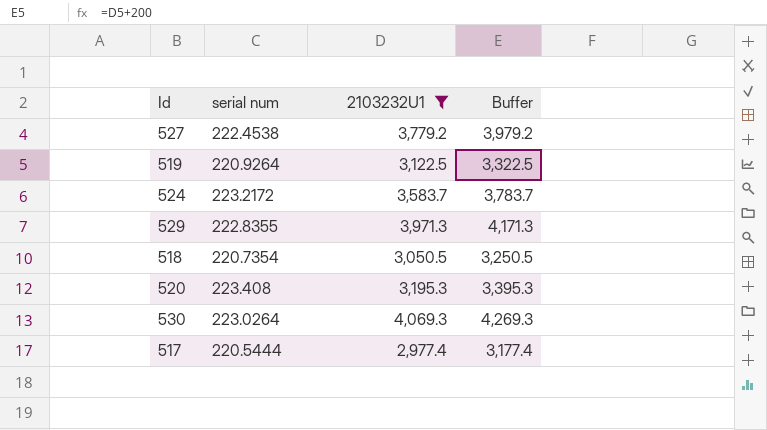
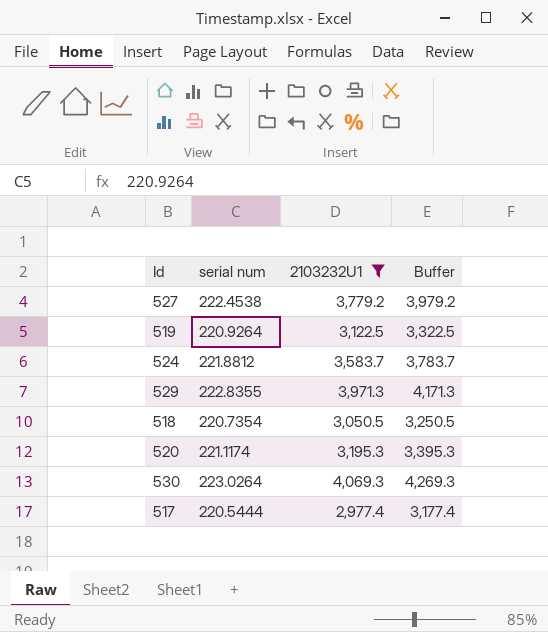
524 | serial num: 223.2172 -> 221.8812
520 | serial num: 223.408 -> 221.1174

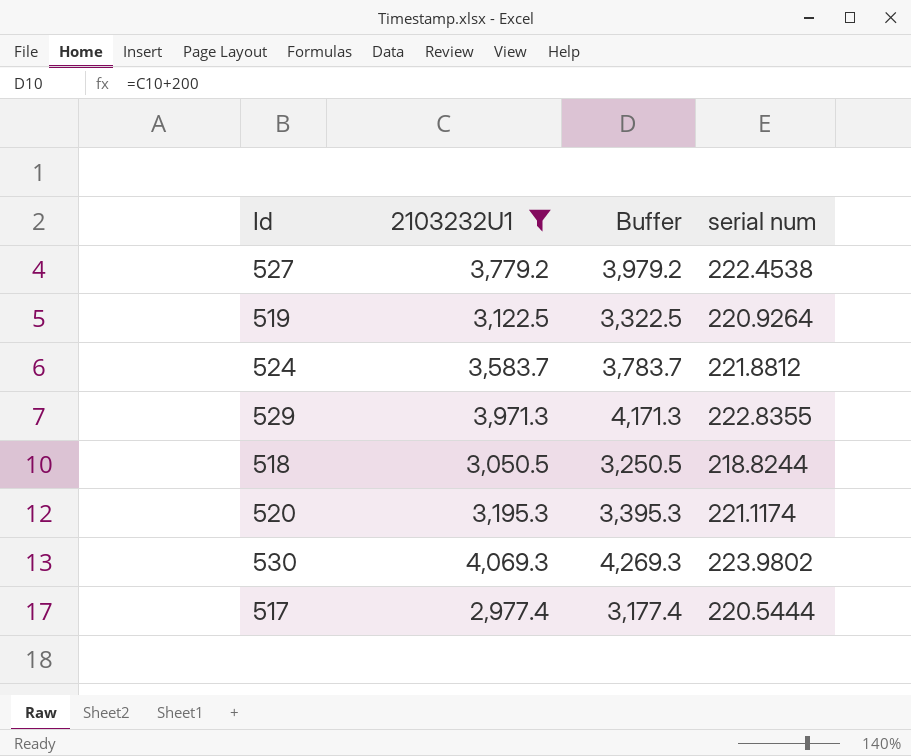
column serial num | position: 2 -> 4
518 | serial num: 220.7354 -> 218.8244
530 | serial num: 223.0264 -> 223.9802

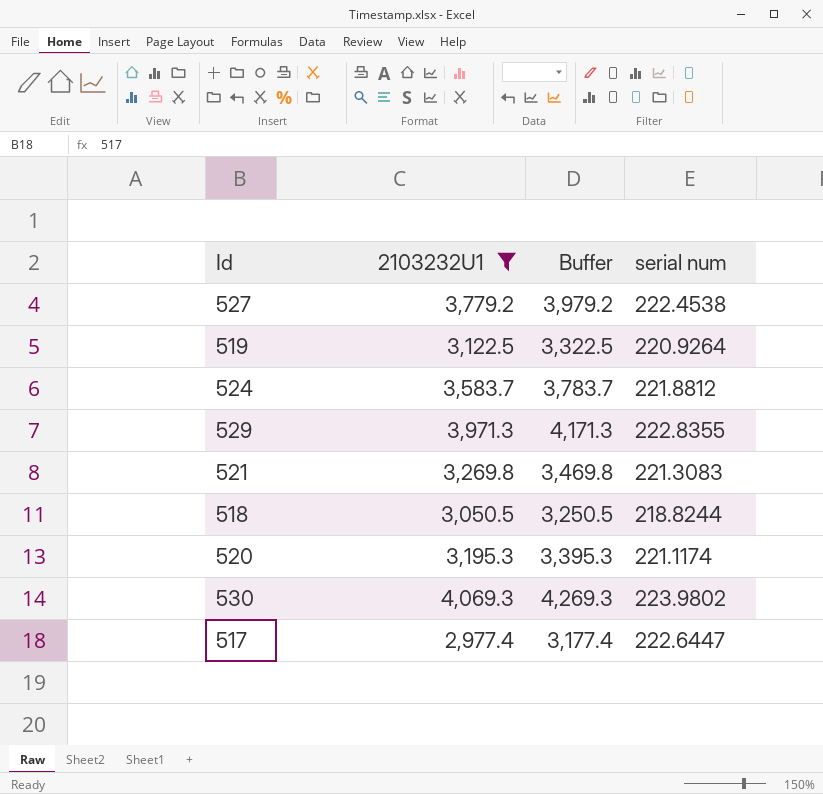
row 521: none -> 3,269.8 | 3,469.8 | 221.3083
517 | serial num: 220.5444 -> 222.6447

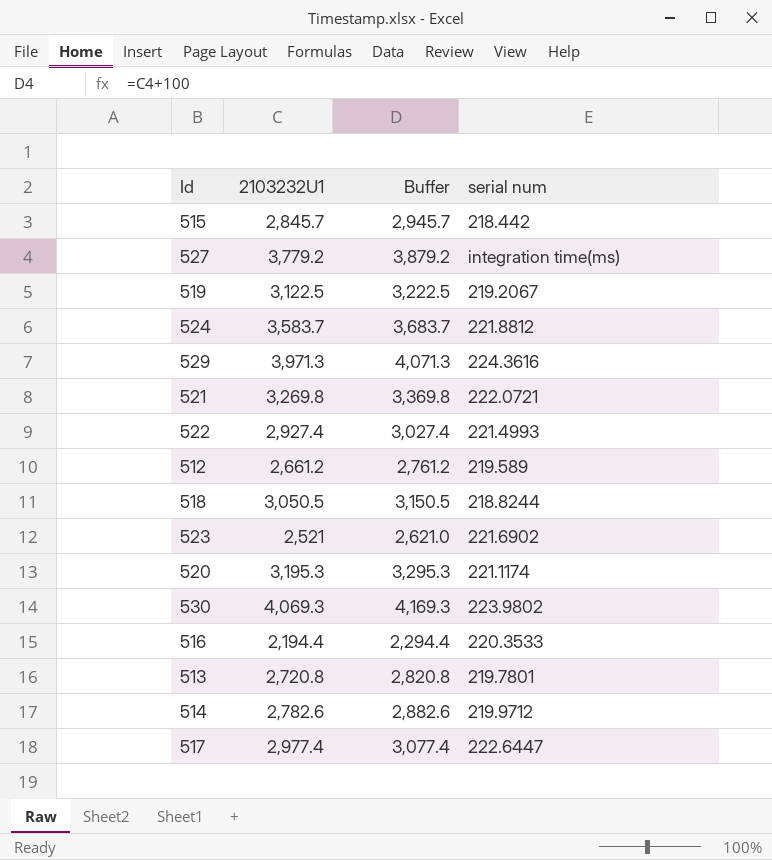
filter: 2103232U1 >= 2,977.4 -> none
column Buffer | formula: [2103232U1] + 200 -> [2103232U1] + 100
527 | serial num: 222.4538 -> integration time(ms)
519 | serial num: 220.9264 -> 219.2067
529 | serial num: 222.8355 -> 224.3616
521 | serial num: 221.3083 -> 222.0721

